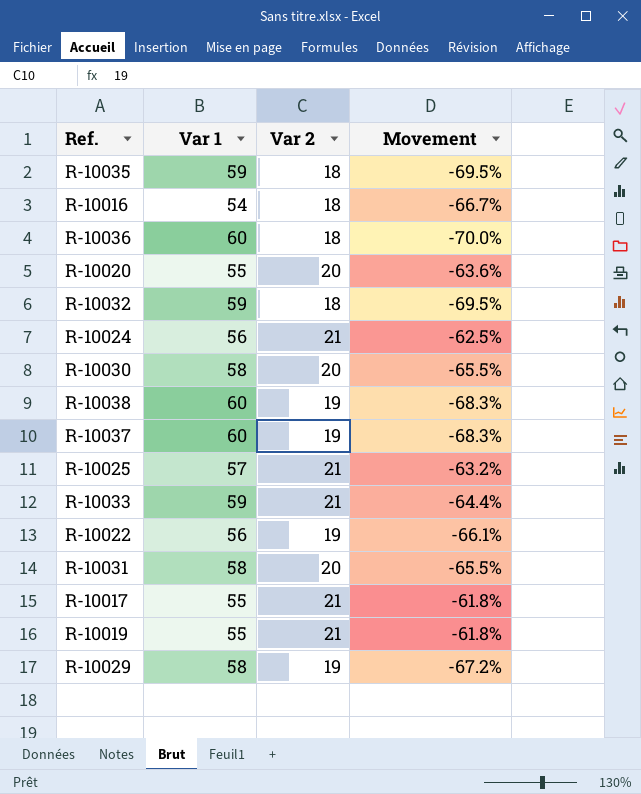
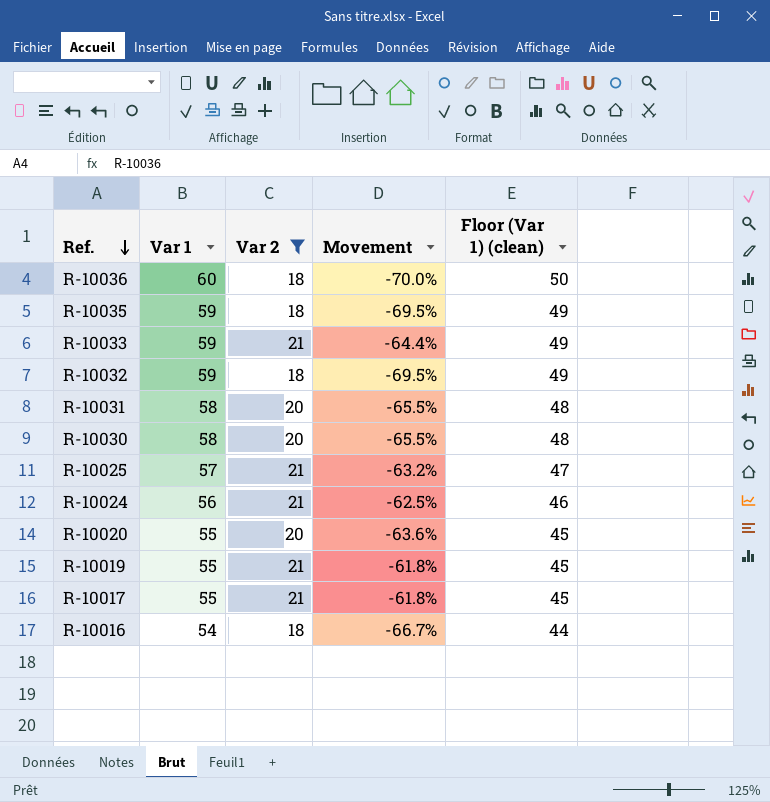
filter: none -> Var 2 != 19
row order: none -> Ref. descending
column Floor (Var 1) (clean) | formula: none -> [Var 1] - 10

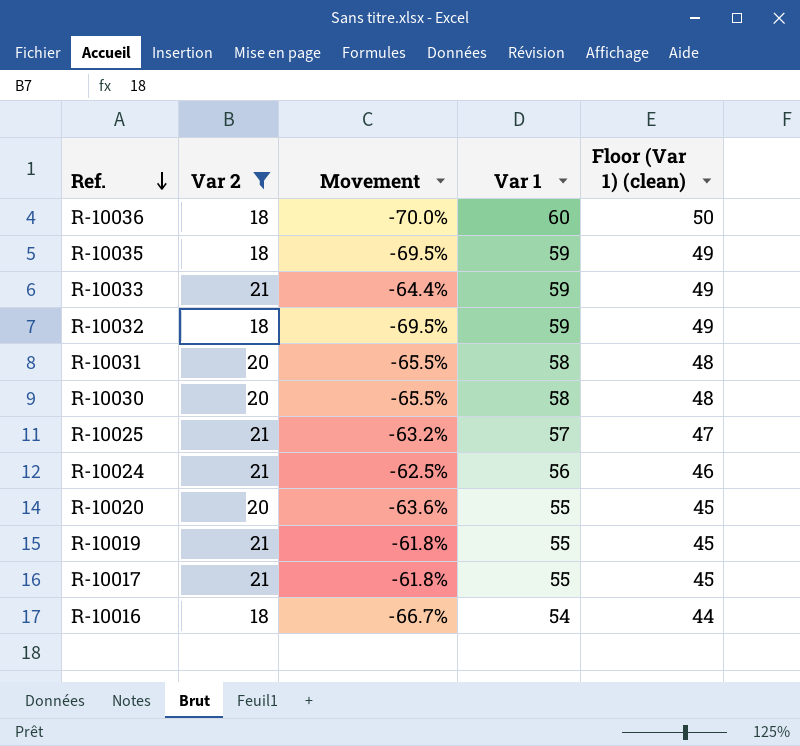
column Var 1 | position: 2 -> 4

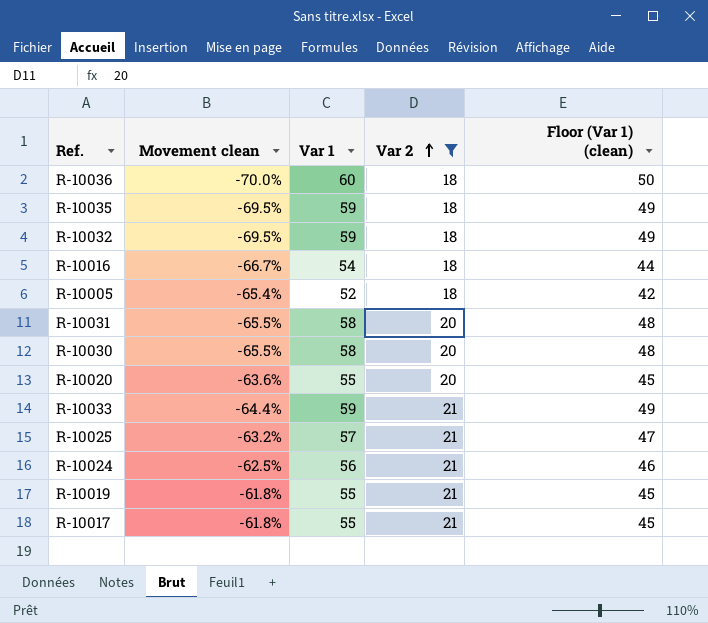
row order: Ref. descending -> Var 2 ascending
column name: Movement -> Movement clean
column Var 2 | position: 2 -> 4
row R-10005: none -> -65.4% | 52 | 18 | 42

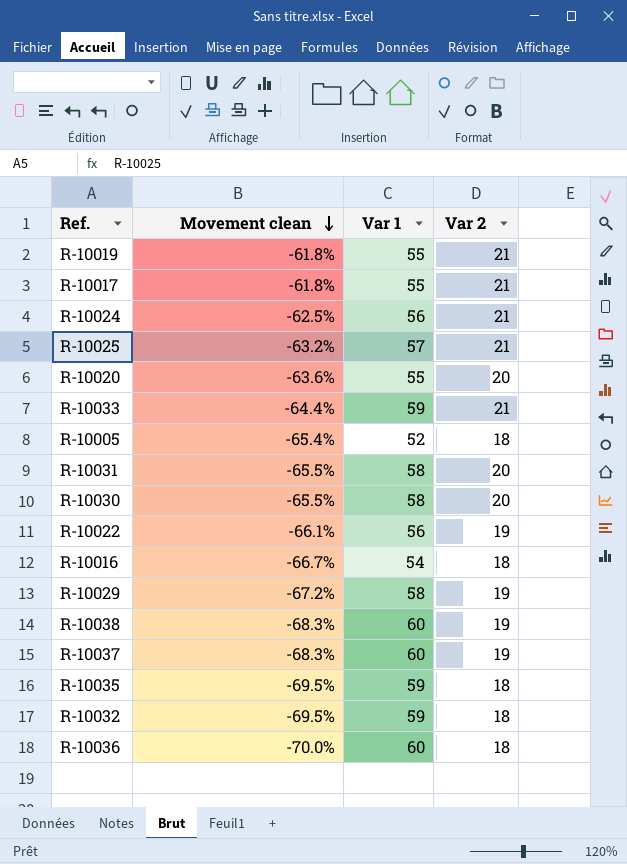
filter: Var 2 != 19 -> none
row order: Var 2 ascending -> Movement clean descending
column Floor (Var 1) (clean) | formula: [Var 1] - 10 -> none

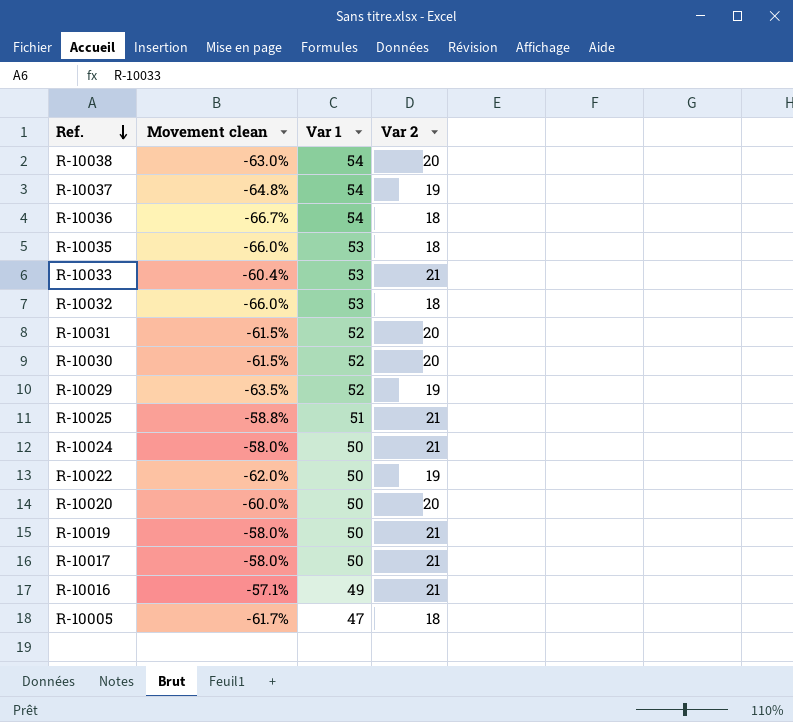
row order: Movement clean descending -> Ref. descending
R-10038 | Movement clean: -68.3% -> -63.0%
R-10038 | Var 1: 60 -> 54
R-10038 | Var 2: 19 -> 20
R-10037 | Movement clean: -68.3% -> -64.8%
R-10037 | Var 1: 60 -> 54
R-10036 | Movement clean: -70.0% -> -66.7%
R-10036 | Var 1: 60 -> 54
R-10035 | Movement clean: -69.5% -> -66.0%
R-10035 | Var 1: 59 -> 53
R-10033 | Movement clean: -64.4% -> -60.4%
R-10033 | Var 1: 59 -> 53
R-10032 | Movement clean: -69.5% -> -66.0%
R-10032 | Var 1: 59 -> 53
R-10031 | Movement clean: -65.5% -> -61.5%
R-10031 | Var 1: 58 -> 52
R-10030 | Movement clean: -65.5% -> -61.5%
R-10030 | Var 1: 58 -> 52
R-10029 | Movement clean: -67.2% -> -63.5%
R-10029 | Var 1: 58 -> 52
R-10025 | Movement clean: -63.2% -> -58.8%
R-10025 | Var 1: 57 -> 51
R-10024 | Movement clean: -62.5% -> -58.0%
R-10024 | Var 1: 56 -> 50
R-10022 | Movement clean: -66.1% -> -62.0%
R-10022 | Var 1: 56 -> 50
R-10020 | Movement clean: -63.6% -> -60.0%
R-10020 | Var 1: 55 -> 50
R-10019 | Movement clean: -61.8% -> -58.0%
R-10019 | Var 1: 55 -> 50
R-10017 | Movement clean: -61.8% -> -58.0%
R-10017 | Var 1: 55 -> 50
R-10016 | Movement clean: -66.7% -> -57.1%
R-10016 | Var 1: 54 -> 49
R-10016 | Var 2: 18 -> 21
R-10005 | Movement clean: -65.4% -> -61.7%
R-10005 | Var 1: 52 -> 47

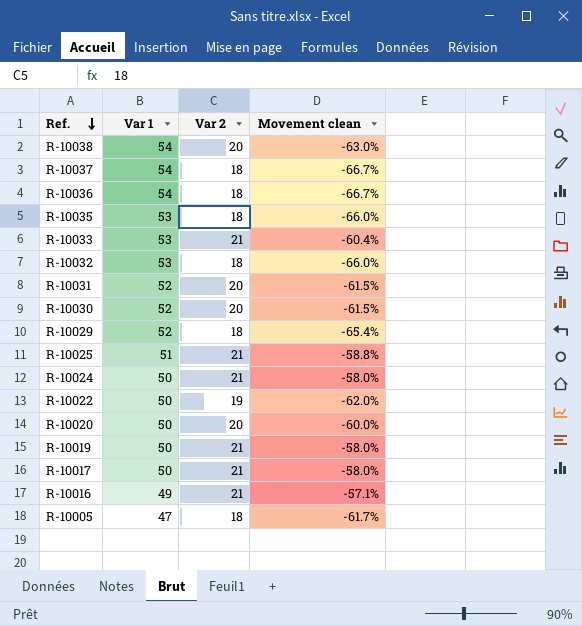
column Movement clean | position: 2 -> 4
R-10037 | Var 2: 19 -> 18
R-10037 | Movement clean: -64.8% -> -66.7%
R-10029 | Var 2: 19 -> 18
R-10029 | Movement clean: -63.5% -> -65.4%

